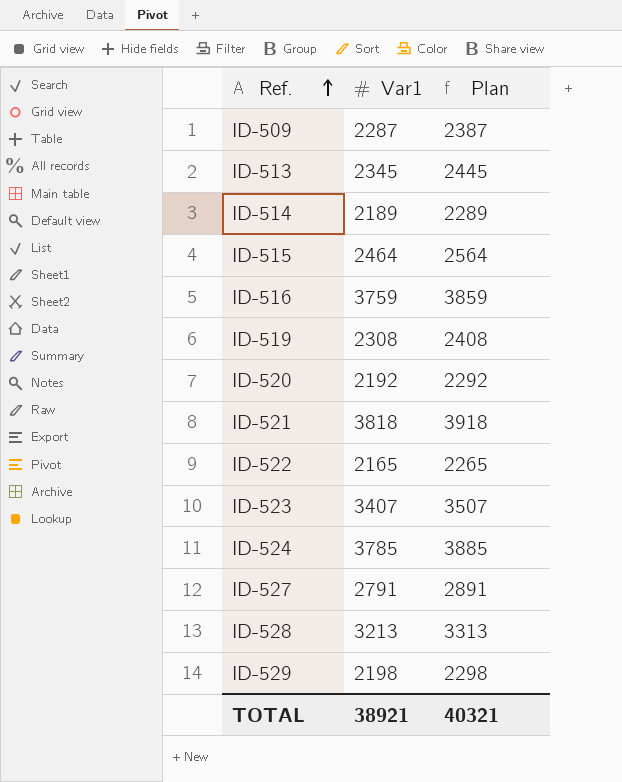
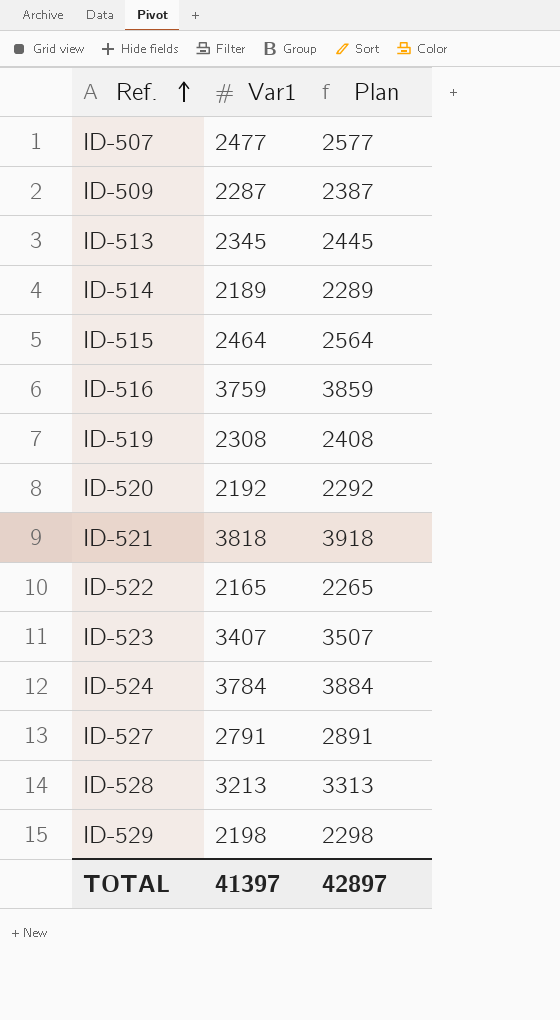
row ID-507: none -> 2477 | 2577
ID-524 | Var1: 3785 -> 3784
ID-524 | Plan: 3885 -> 3884
TOTAL | Var1: 38921 -> 41397
TOTAL | Plan: 40321 -> 42897

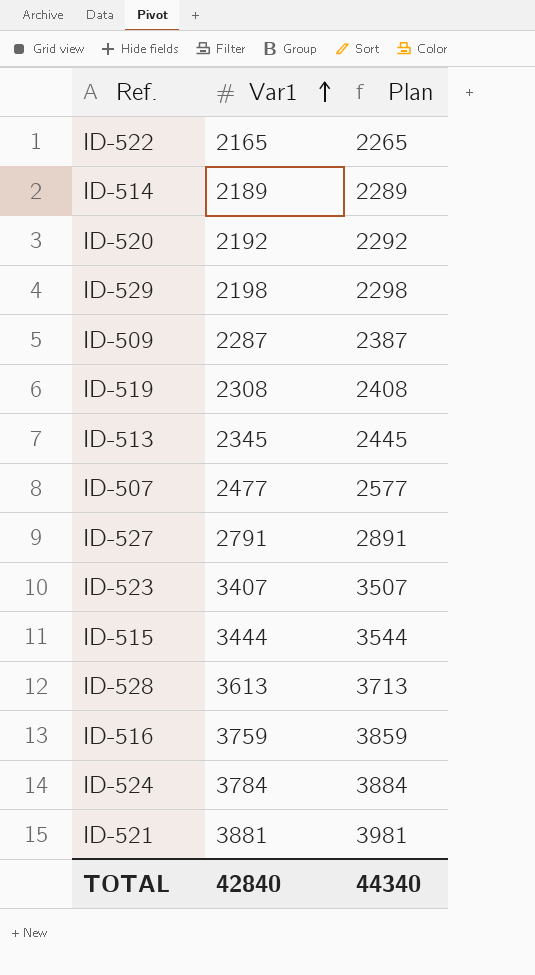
row order: Ref. ascending -> Var1 ascending
ID-515 | Var1: 2464 -> 3444
ID-515 | Plan: 2564 -> 3544
ID-528 | Var1: 3213 -> 3613
ID-528 | Plan: 3313 -> 3713
ID-521 | Var1: 3818 -> 3881
ID-521 | Plan: 3918 -> 3981
TOTAL | Var1: 41397 -> 42840
TOTAL | Plan: 42897 -> 44340

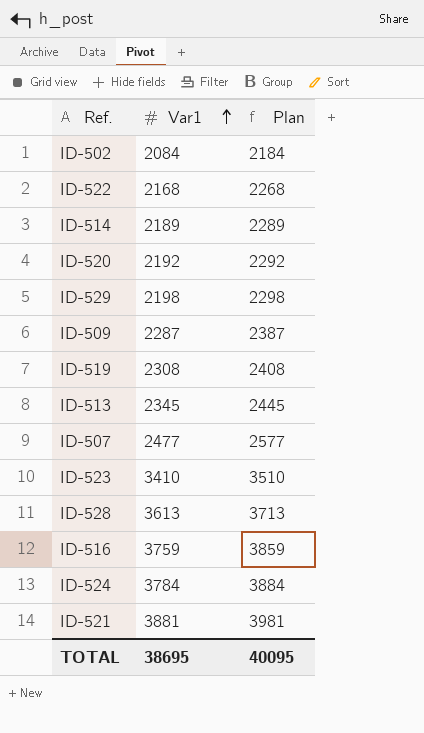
row ID-527: 2791 | 2891 -> none
row ID-515: 3444 | 3544 -> none
row ID-502: none -> 2084 | 2184
ID-522 | Var1: 2165 -> 2168
ID-522 | Plan: 2265 -> 2268
ID-523 | Var1: 3407 -> 3410
ID-523 | Plan: 3507 -> 3510
TOTAL | Var1: 42840 -> 38695
TOTAL | Plan: 44340 -> 40095

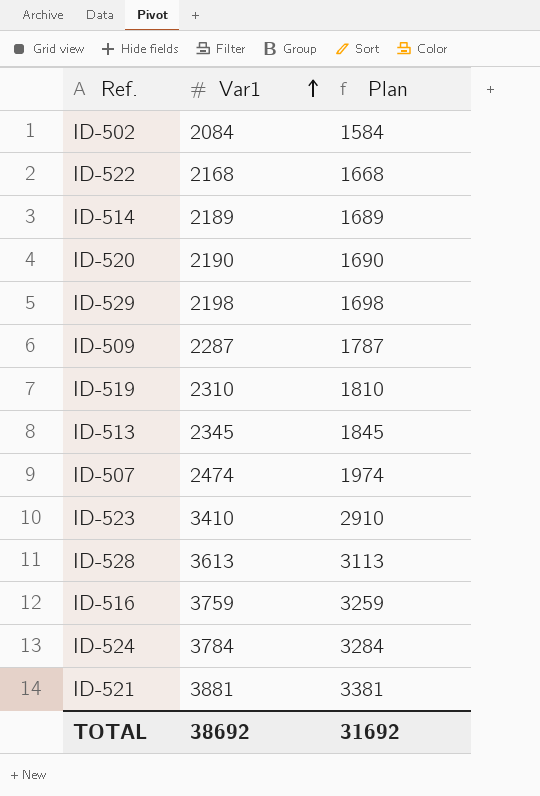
column Plan | formula: [Var1] + 100 -> [Var1] - 500
ID-520 | Var1: 2192 -> 2190
ID-519 | Var1: 2308 -> 2310
ID-507 | Var1: 2477 -> 2474
TOTAL | Var1: 38695 -> 38692
TOTAL | Plan: 40095 -> 31692

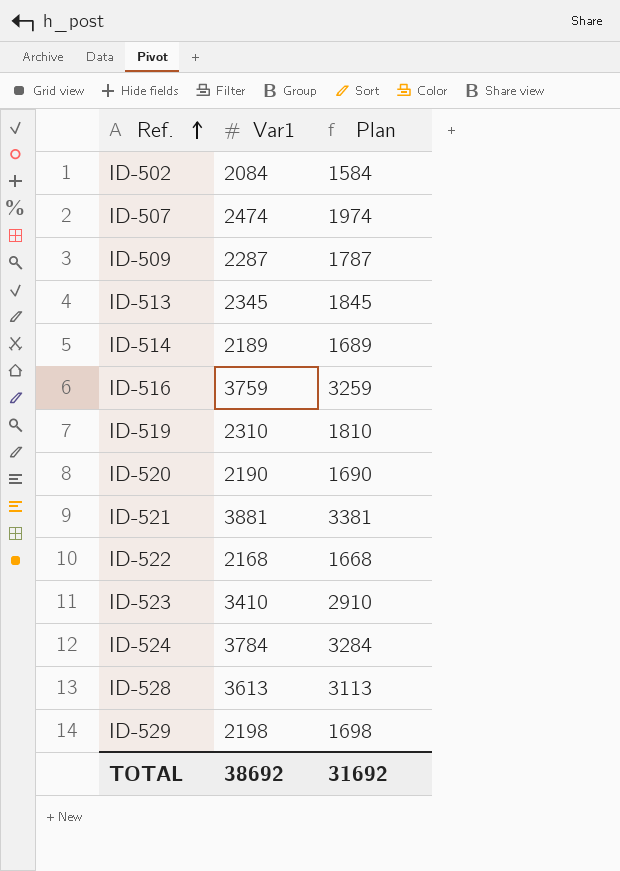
row order: Var1 ascending -> Ref. ascending

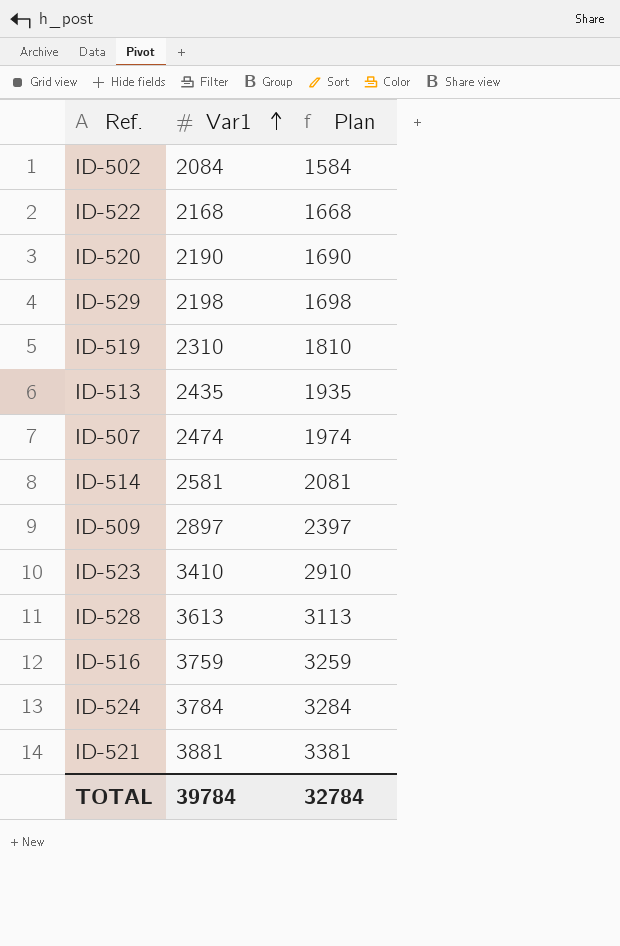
row order: Ref. ascending -> Var1 ascending
ID-513 | Var1: 2345 -> 2435
ID-513 | Plan: 1845 -> 1935
ID-514 | Var1: 2189 -> 2581
ID-514 | Plan: 1689 -> 2081
ID-509 | Var1: 2287 -> 2897
ID-509 | Plan: 1787 -> 2397
TOTAL | Var1: 38692 -> 39784
TOTAL | Plan: 31692 -> 32784

